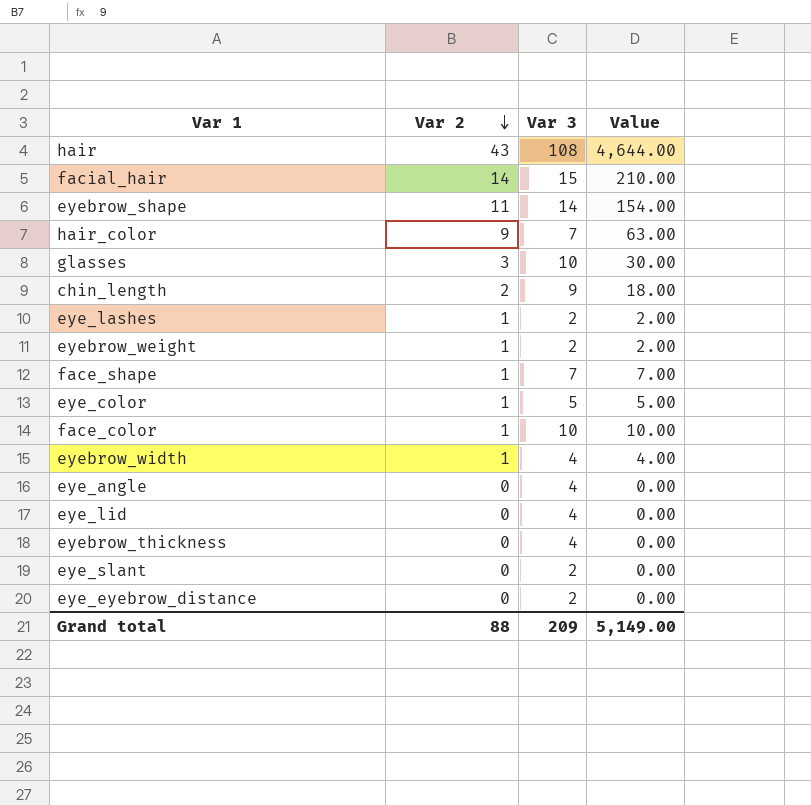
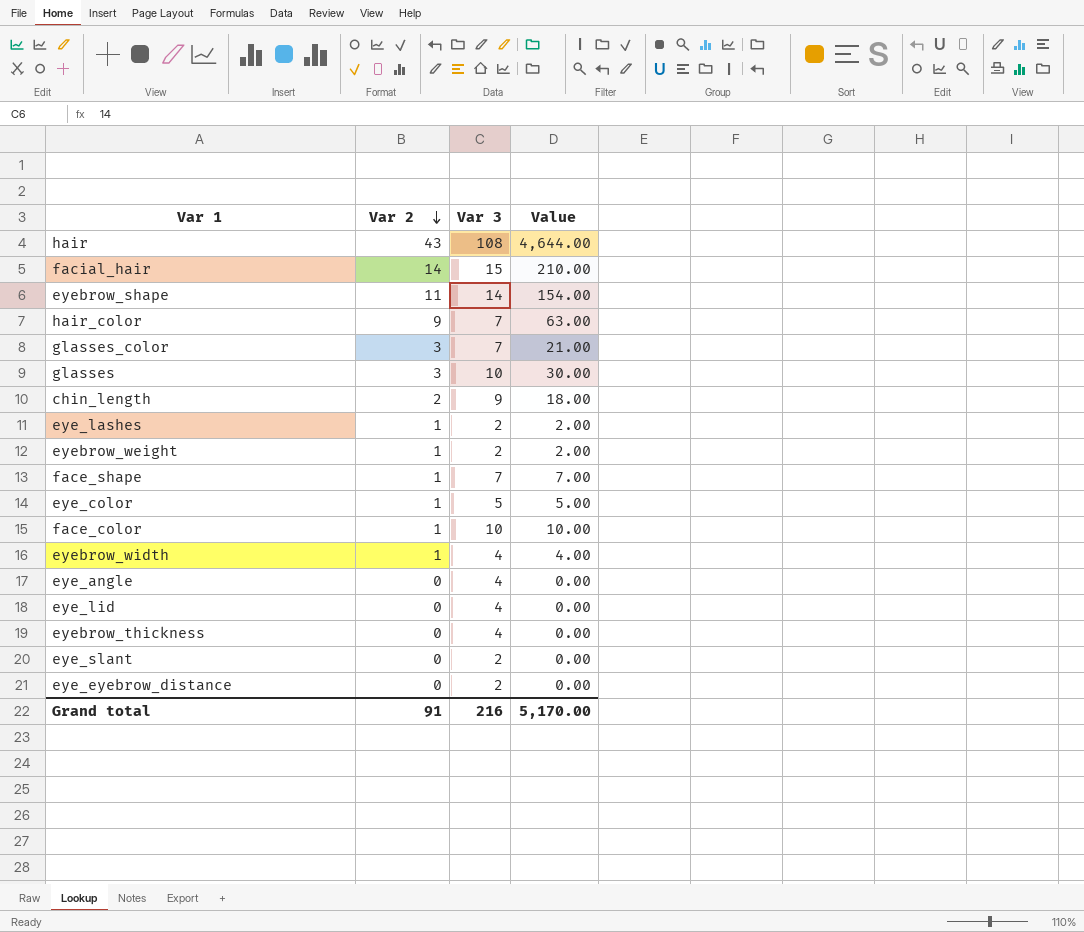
row glasses_color: none -> 3 | 7 | 21.00
Grand total | Var 2: 88 -> 91
Grand total | Var 3: 209 -> 216
Grand total | Value: 5,149.00 -> 5,170.00

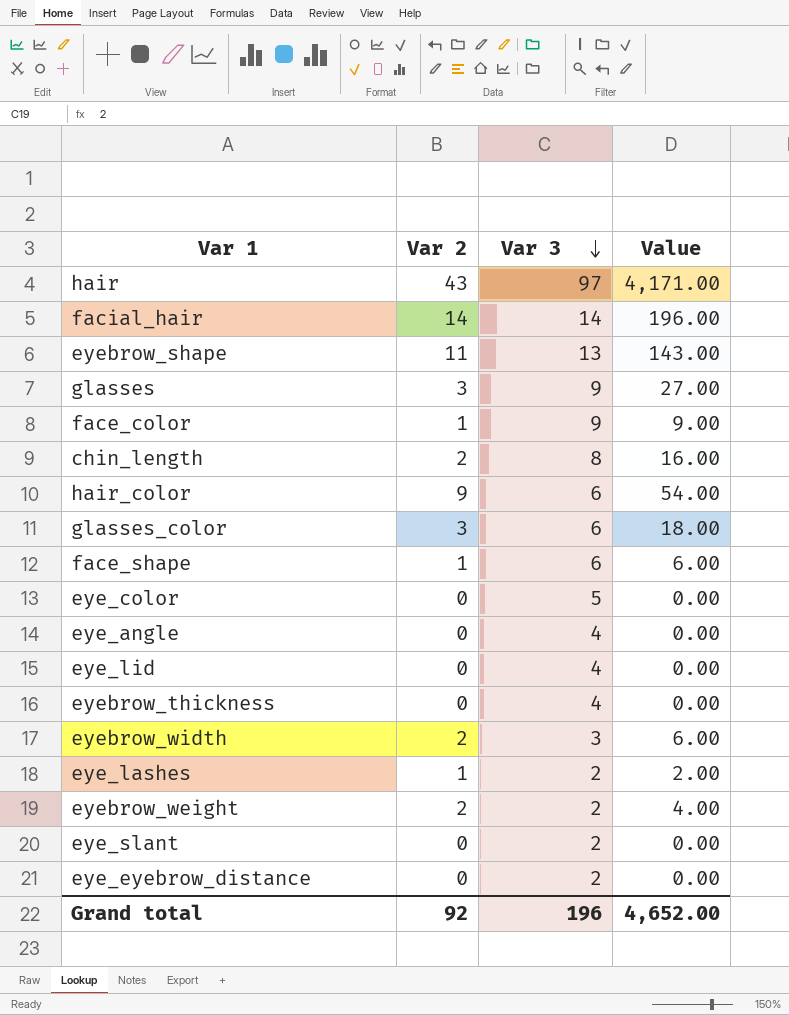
row order: Var 2 descending -> Var 3 descending
hair | Var 3: 108 -> 97
hair | Value: 4,644.00 -> 4,171.00
facial_hair | Var 3: 15 -> 14
facial_hair | Value: 210.00 -> 196.00
eyebrow_shape | Var 3: 14 -> 13
eyebrow_shape | Value: 154.00 -> 143.00
glasses | Var 3: 10 -> 9
glasses | Value: 30.00 -> 27.00
face_color | Var 3: 10 -> 9
face_color | Value: 10.00 -> 9.00
chin_length | Var 3: 9 -> 8
chin_length | Value: 18.00 -> 16.00
hair_color | Var 3: 7 -> 6
hair_color | Value: 63.00 -> 54.00
glasses_color | Var 3: 7 -> 6
glasses_color | Value: 21.00 -> 18.00
face_shape | Var 3: 7 -> 6
face_shape | Value: 7.00 -> 6.00
eye_color | Var 2: 1 -> 0
eye_color | Value: 5.00 -> 0.00
eyebrow_width | Var 2: 1 -> 2
eyebrow_width | Var 3: 4 -> 3
eyebrow_width | Value: 4.00 -> 6.00
eyebrow_weight | Var 2: 1 -> 2
eyebrow_weight | Value: 2.00 -> 4.00
Grand total | Var 2: 91 -> 92
Grand total | Var 3: 216 -> 196
Grand total | Value: 5,170.00 -> 4,652.00

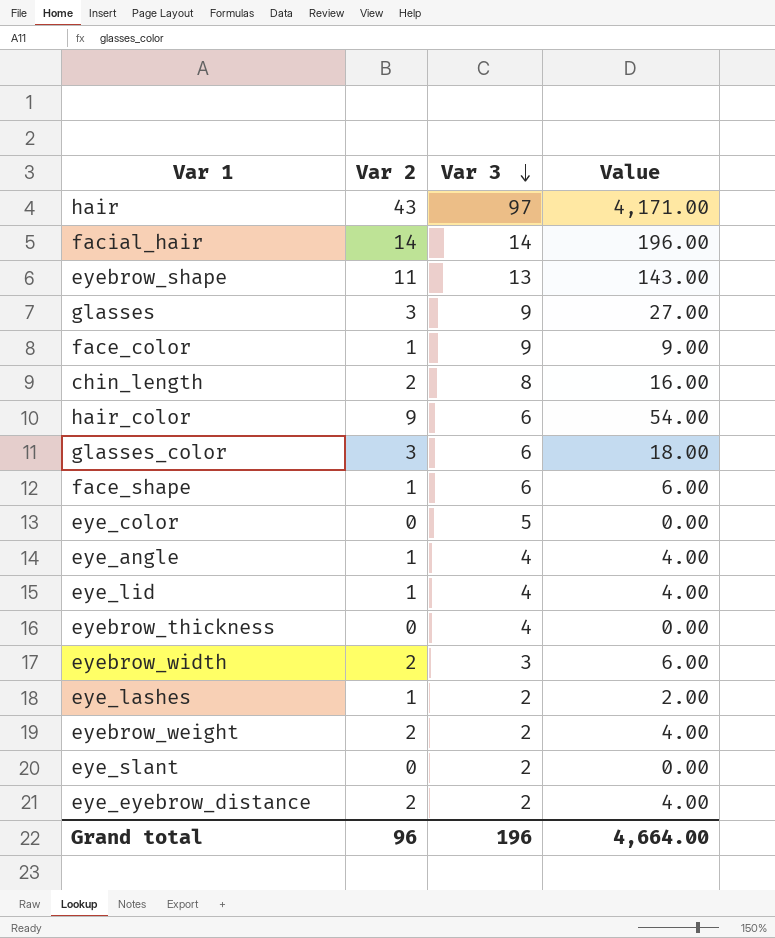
eye_angle | Var 2: 0 -> 1
eye_angle | Value: 0.00 -> 4.00
eye_lid | Var 2: 0 -> 1
eye_lid | Value: 0.00 -> 4.00
eye_eyebrow_distance | Var 2: 0 -> 2
eye_eyebrow_distance | Value: 0.00 -> 4.00
Grand total | Var 2: 92 -> 96
Grand total | Value: 4,652.00 -> 4,664.00

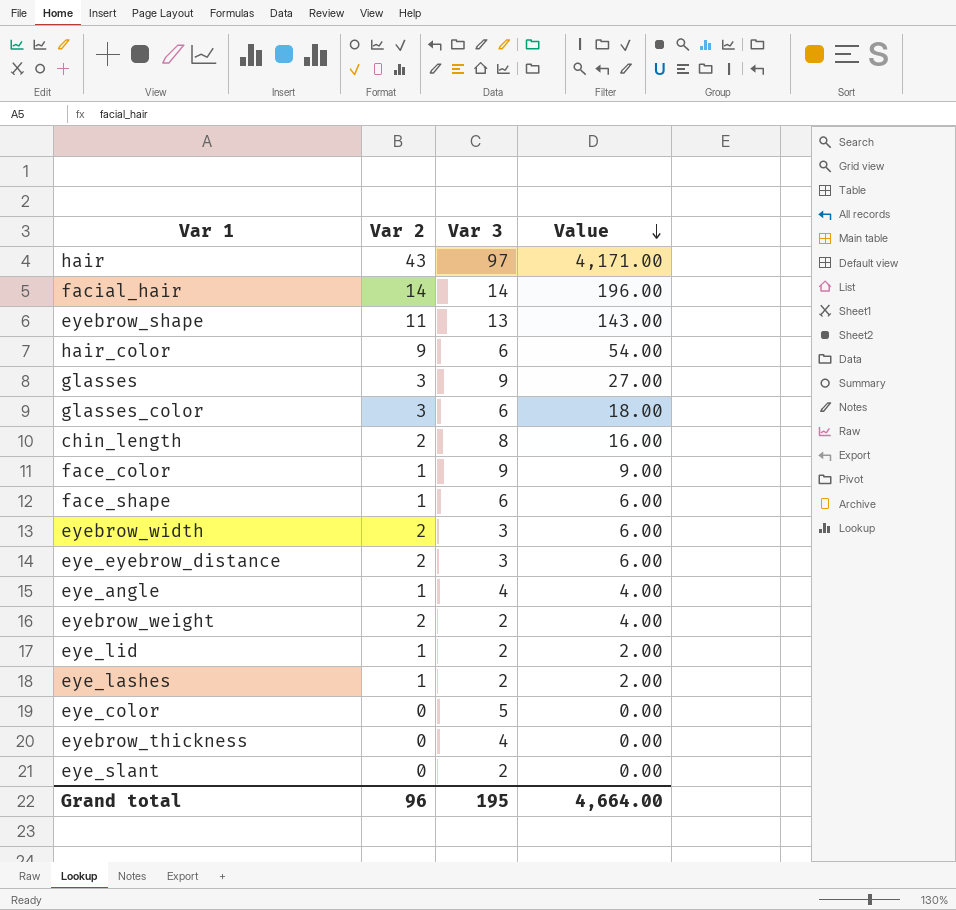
row order: Var 3 descending -> Value descending
eye_eyebrow_distance | Var 3: 2 -> 3
eye_eyebrow_distance | Value: 4.00 -> 6.00
eye_lid | Var 3: 4 -> 2
eye_lid | Value: 4.00 -> 2.00
Grand total | Var 3: 196 -> 195

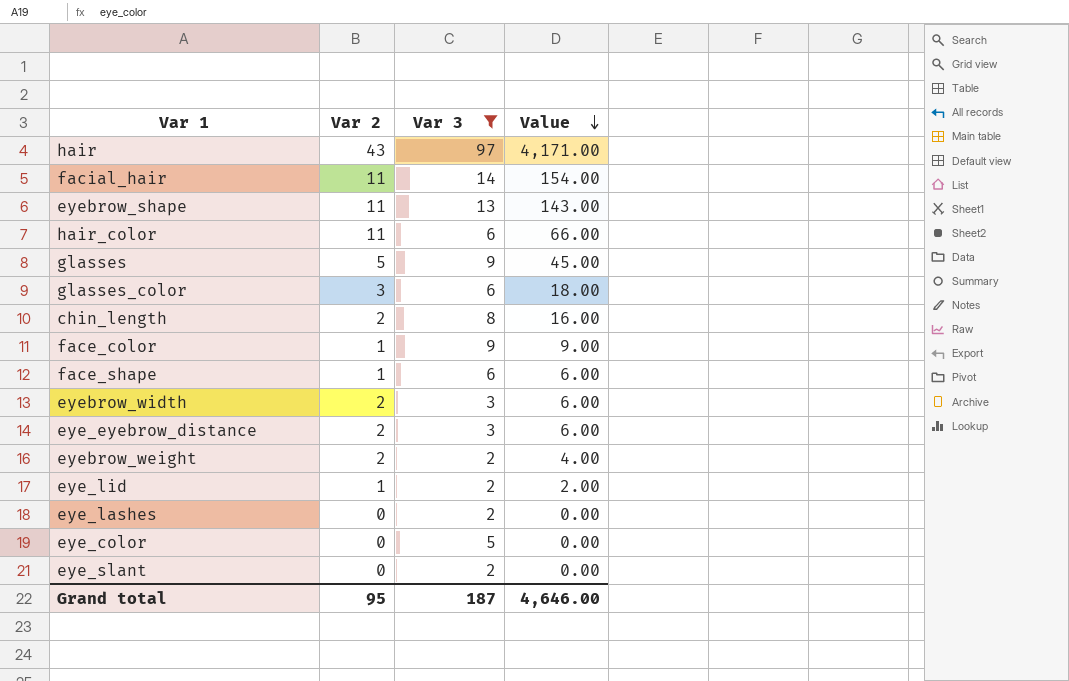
filter: none -> Var 3 != 4
facial_hair | Var 2: 14 -> 11
facial_hair | Value: 196.00 -> 154.00
hair_color | Var 2: 9 -> 11
hair_color | Value: 54.00 -> 66.00
glasses | Var 2: 3 -> 5
glasses | Value: 27.00 -> 45.00
eye_lashes | Var 2: 1 -> 0
eye_lashes | Value: 2.00 -> 0.00
Grand total | Var 2: 96 -> 95
Grand total | Var 3: 195 -> 187
Grand total | Value: 4,664.00 -> 4,646.00

